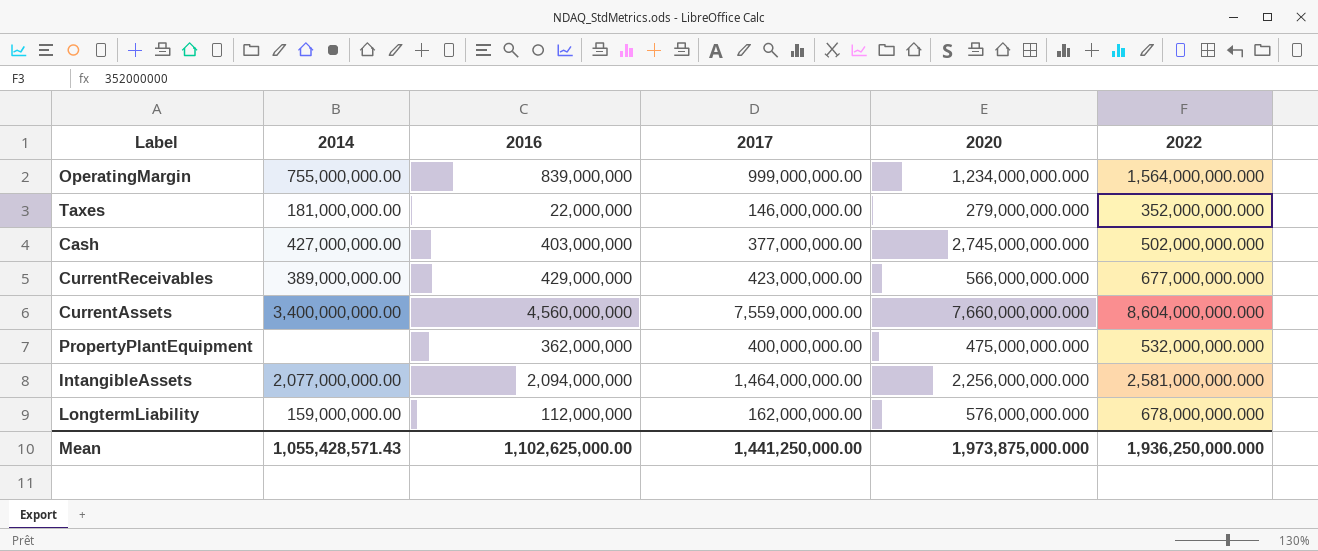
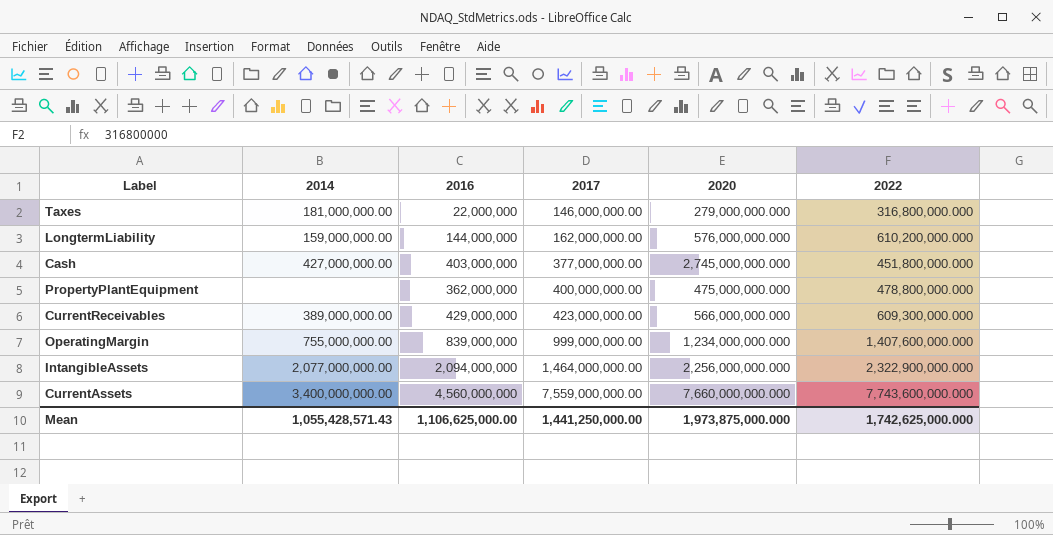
row order: none -> 2017 ascending
Taxes | 2022: 352,000,000.000 -> 316,800,000.000
LongtermLiability | 2016: 112,000,000 -> 144,000,000
LongtermLiability | 2022: 678,000,000.000 -> 610,200,000.000
Cash | 2022: 502,000,000.000 -> 451,800,000.000
PropertyPlantEquipment | 2022: 532,000,000.000 -> 478,800,000.000
CurrentReceivables | 2022: 677,000,000.000 -> 609,300,000.000
OperatingMargin | 2022: 1,564,000,000.000 -> 1,407,600,000.000
IntangibleAssets | 2022: 2,581,000,000.000 -> 2,322,900,000.000
CurrentAssets | 2022: 8,604,000,000.000 -> 7,743,600,000.000
Mean | 2016: 1,102,625,000.00 -> 1,106,625,000.00
Mean | 2022: 1,936,250,000.000 -> 1,742,625,000.000

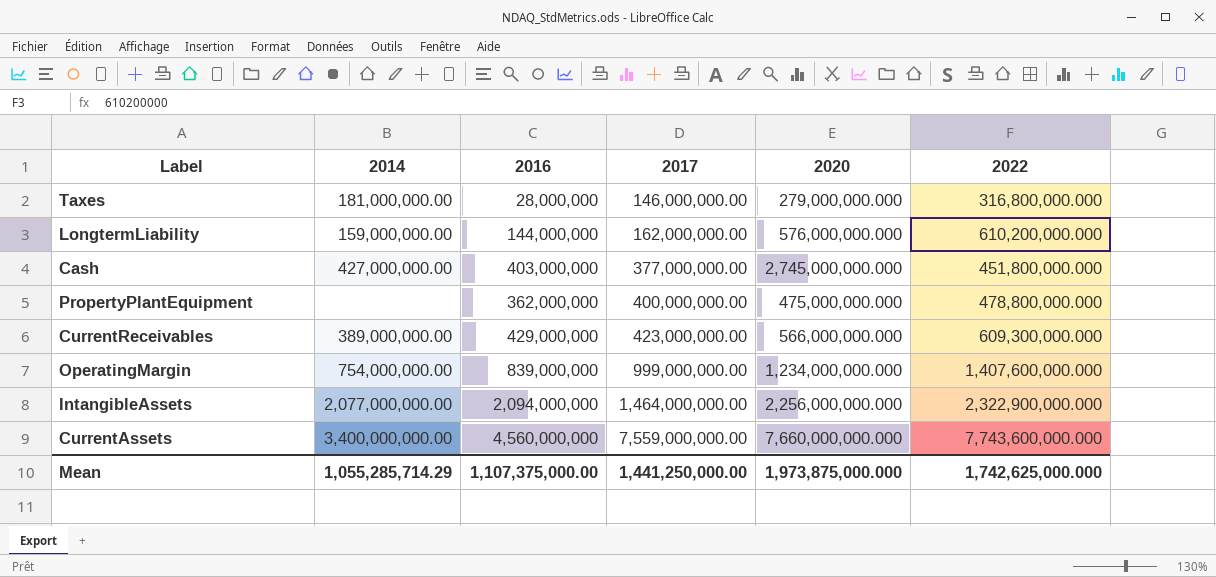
Taxes | 2016: 22,000,000 -> 28,000,000
OperatingMargin | 2014: 755,000,000.00 -> 754,000,000.00
Mean | 2014: 1,055,428,571.43 -> 1,055,285,714.29
Mean | 2016: 1,106,625,000.00 -> 1,107,375,000.00

